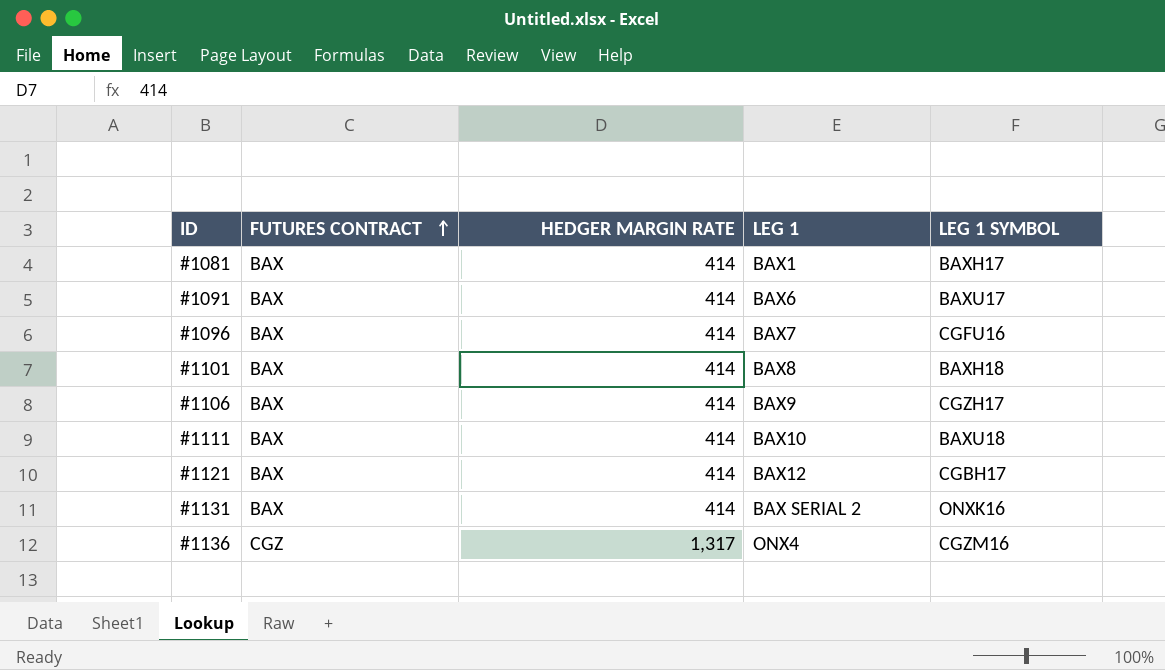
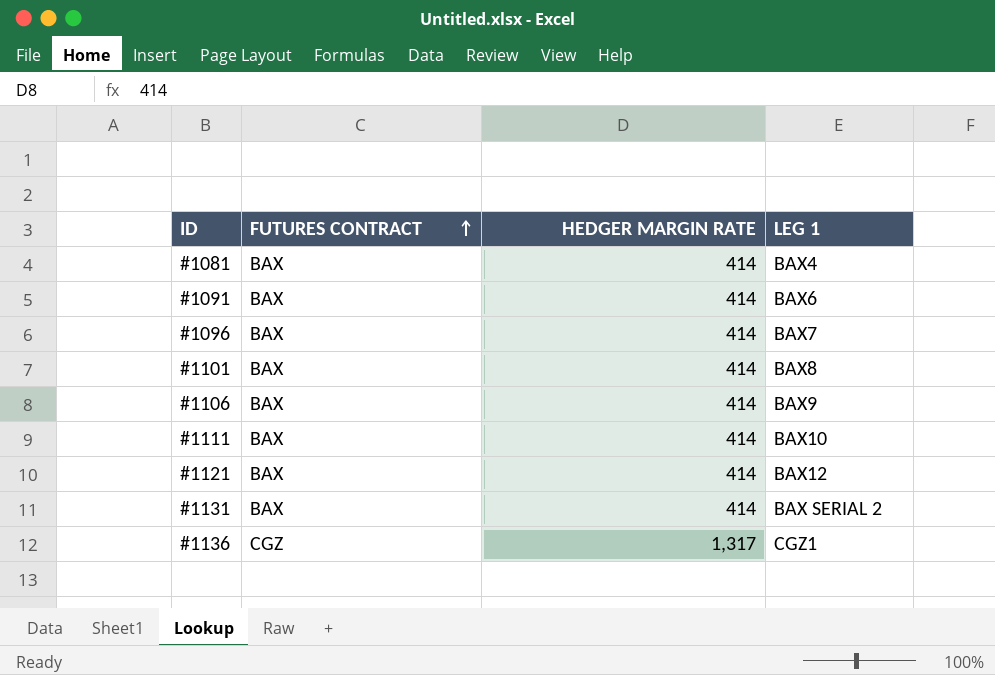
column LEG 1 SYMBOL | position: 5 -> none
#1081 | LEG 1: BAX1 -> BAX4
#1136 | LEG 1: ONX4 -> CGZ1

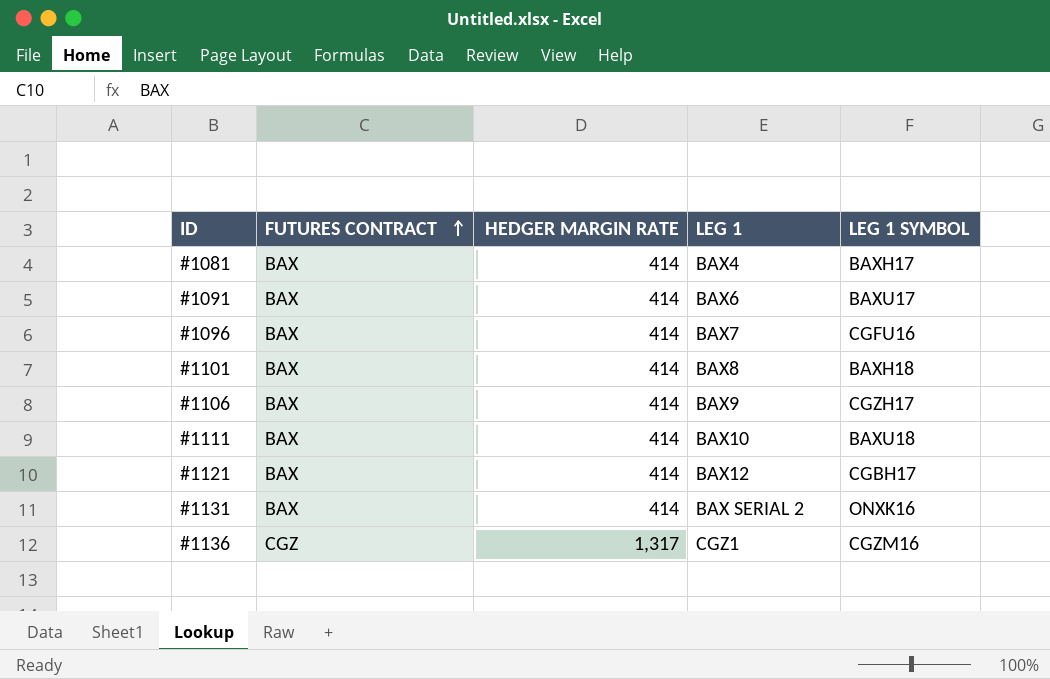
column LEG 1 SYMBOL | position: none -> 5

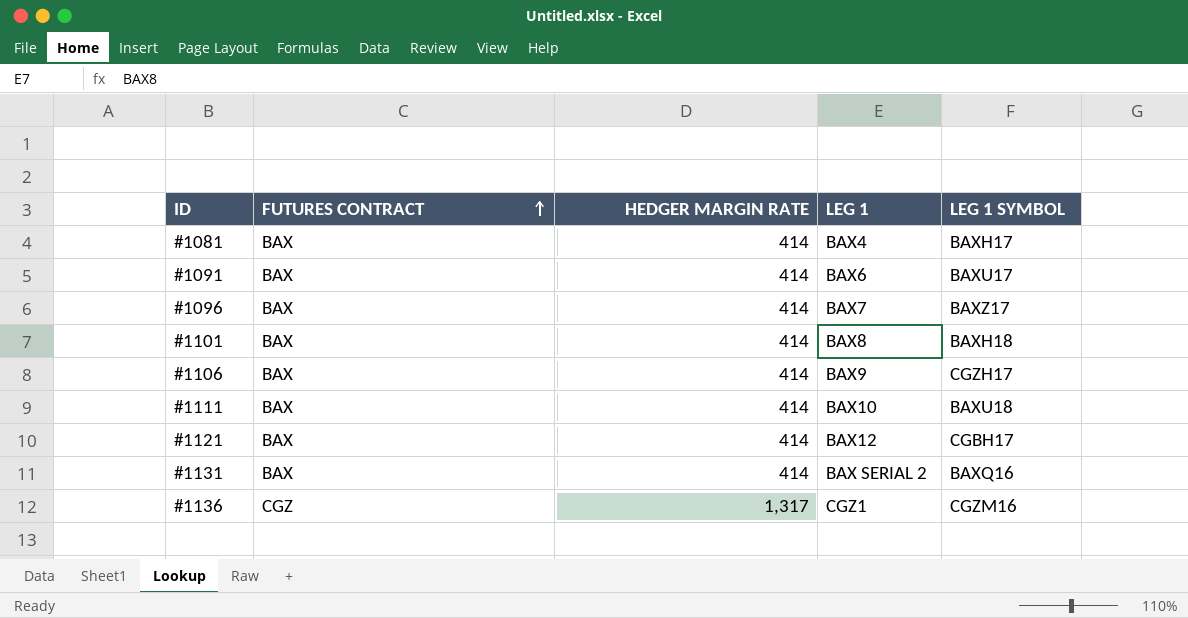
#1096 | LEG 1 SYMBOL: CGFU16 -> BAXZ17
#1131 | LEG 1 SYMBOL: ONXK16 -> BAXQ16

